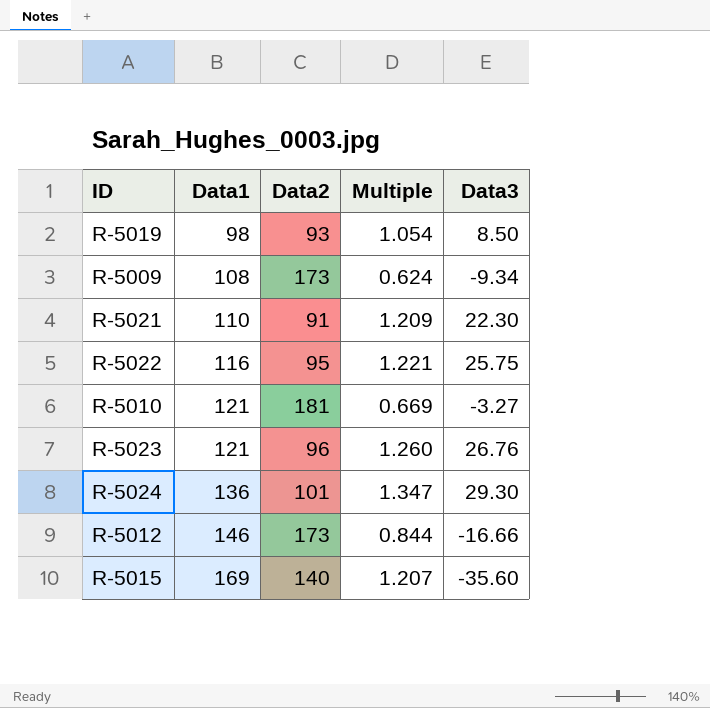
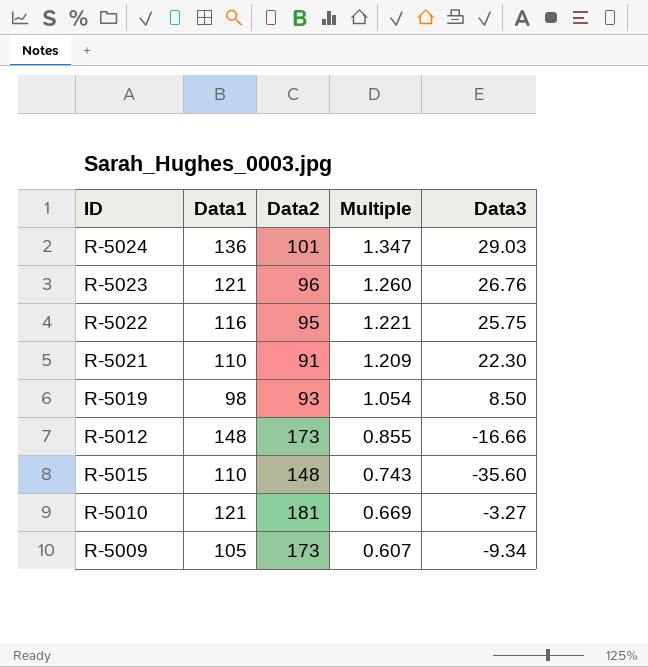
row order: Data1 ascending -> Multiple descending
R-5024 | Data3: 29.30 -> 29.03
R-5012 | Data1: 146 -> 148
R-5012 | Multiple: 0.844 -> 0.855
R-5015 | Data1: 169 -> 110
R-5015 | Data2: 140 -> 148
R-5015 | Multiple: 1.207 -> 0.743
R-5009 | Data1: 108 -> 105
R-5009 | Multiple: 0.624 -> 0.607

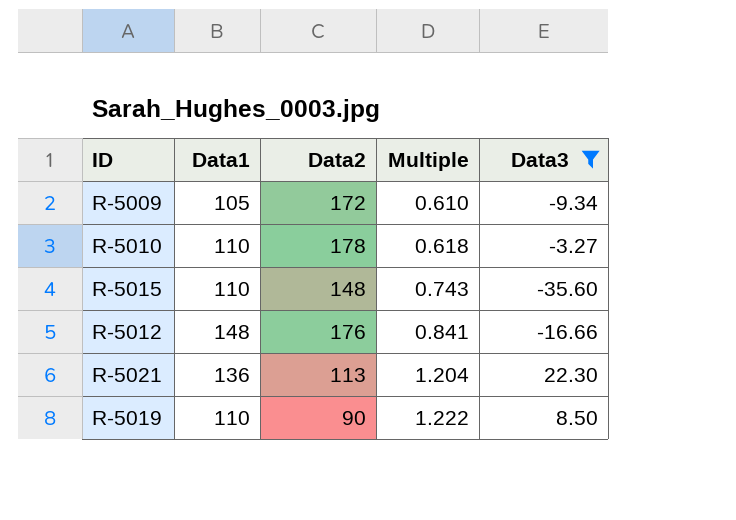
filter: none -> Data3 <= 22.30
row order: Multiple descending -> Multiple ascending
R-5009 | Data2: 173 -> 172
R-5009 | Multiple: 0.607 -> 0.610
R-5010 | Data1: 121 -> 110
R-5010 | Data2: 181 -> 178
R-5010 | Multiple: 0.669 -> 0.618
R-5012 | Data2: 173 -> 176
R-5012 | Multiple: 0.855 -> 0.841
R-5021 | Data1: 110 -> 136
R-5021 | Data2: 91 -> 113
R-5021 | Multiple: 1.209 -> 1.204
R-5019 | Data1: 98 -> 110
R-5019 | Data2: 93 -> 90
R-5019 | Multiple: 1.054 -> 1.222

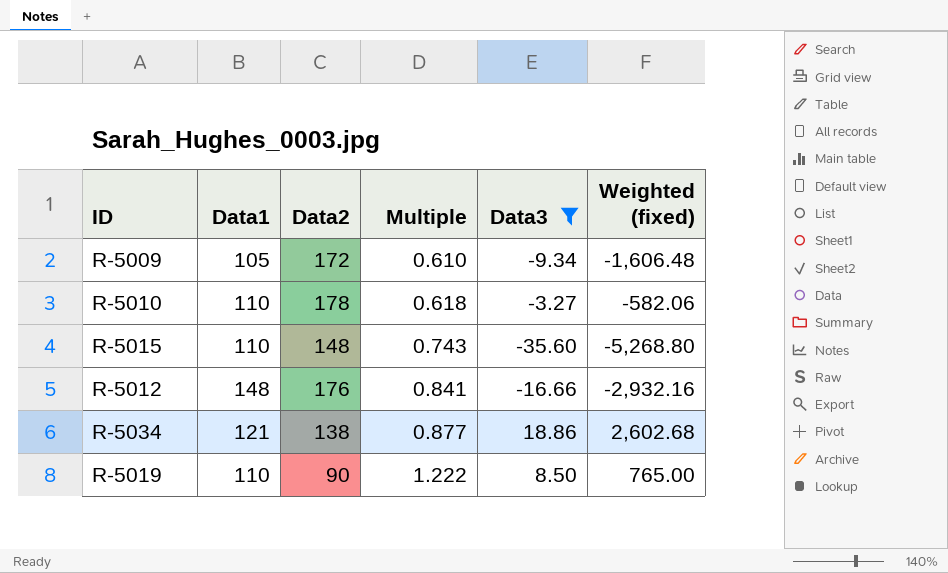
column Weighted (fixed) | formula: none -> [Data2] * [Data3]
row R-5021: 136 | 113 | 1.204 | 22.30 -> none
row R-5034: none -> 121 | 138 | 0.877 | 18.86 | 2,602.68

